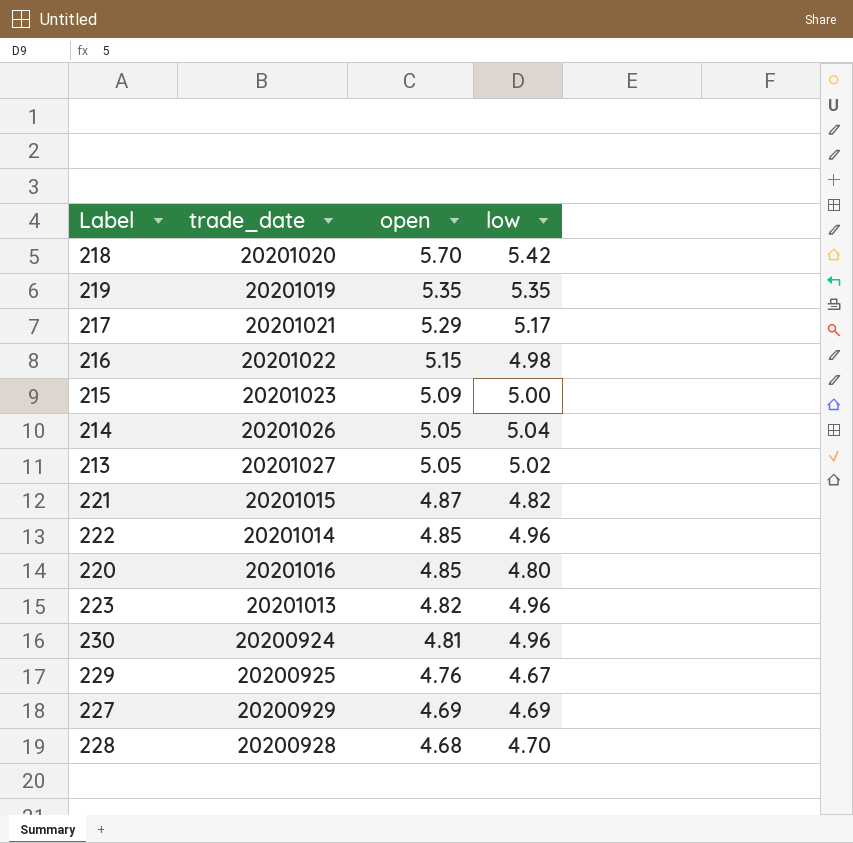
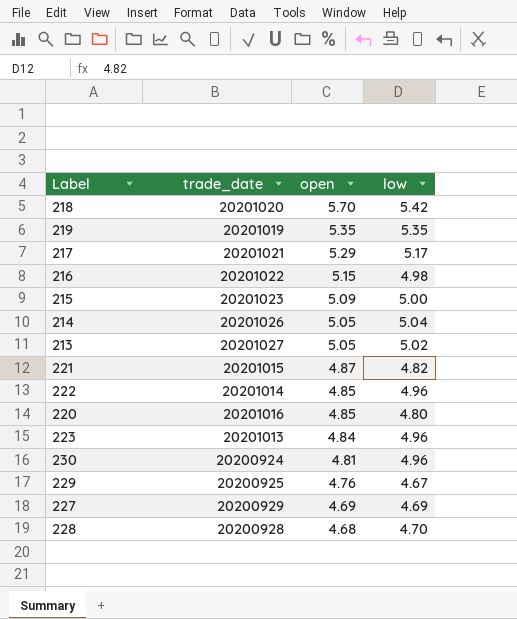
223 | open: 4.82 -> 4.84

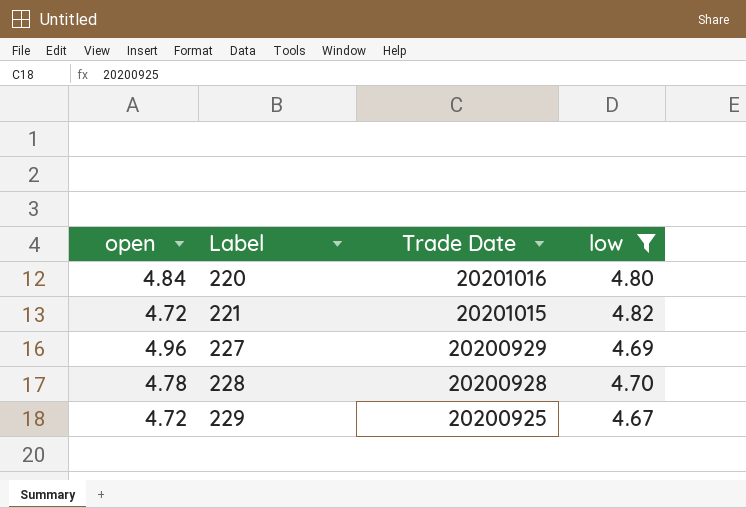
filter: none -> low <= 4.82
row order: open descending -> Label ascending
column open | position: 3 -> 1
column name: trade_date -> Trade Date
220 | open: 4.85 -> 4.84
221 | open: 4.87 -> 4.72
227 | open: 4.69 -> 4.96
228 | open: 4.68 -> 4.78
229 | open: 4.76 -> 4.72

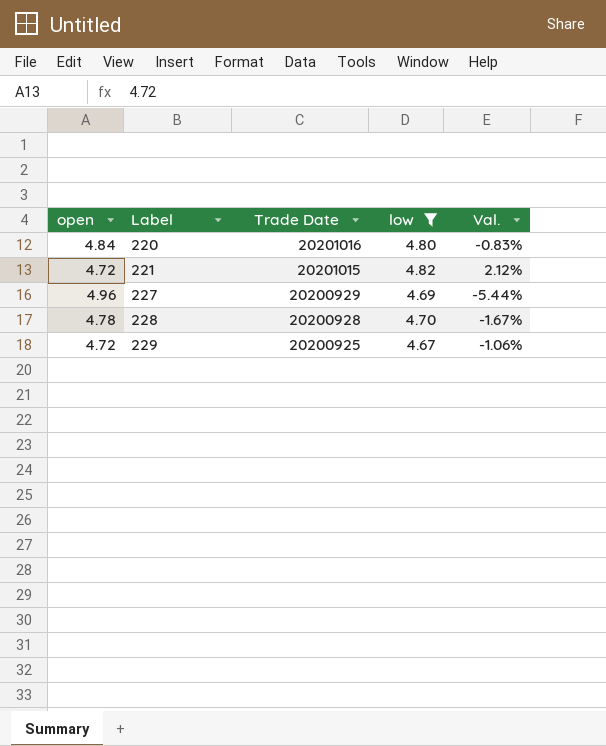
column Val. | formula: none -> ([low] - [open]) / [open]

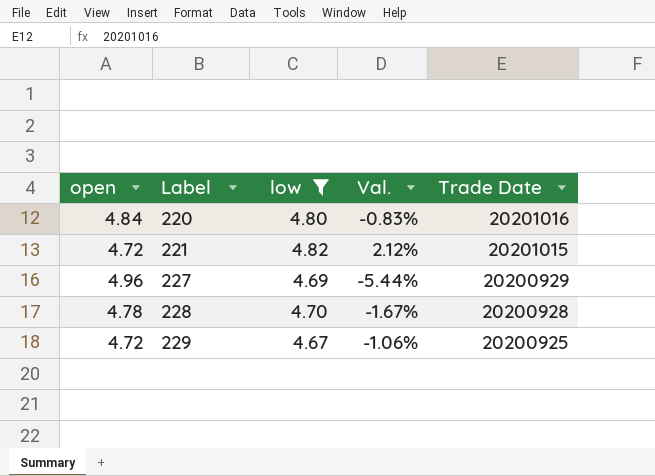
column Trade Date | position: 3 -> 5

